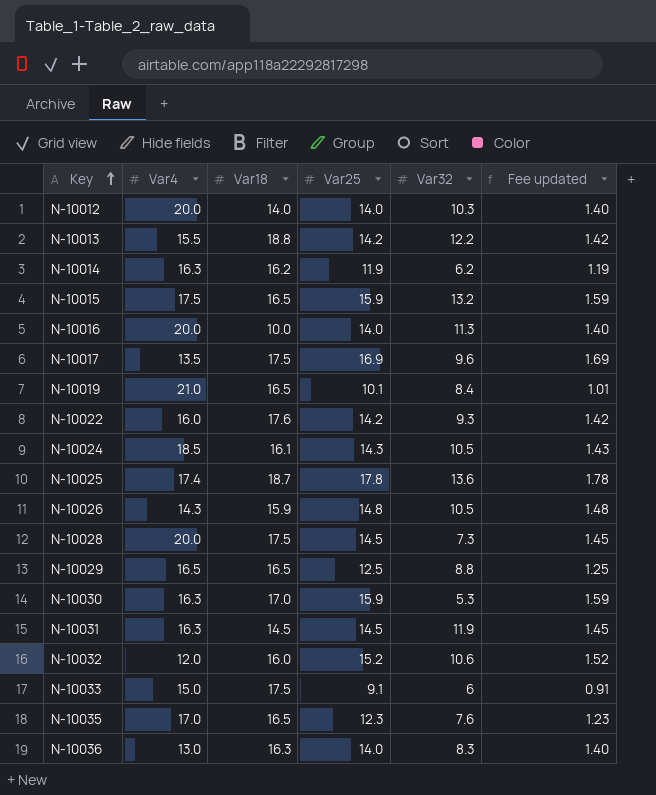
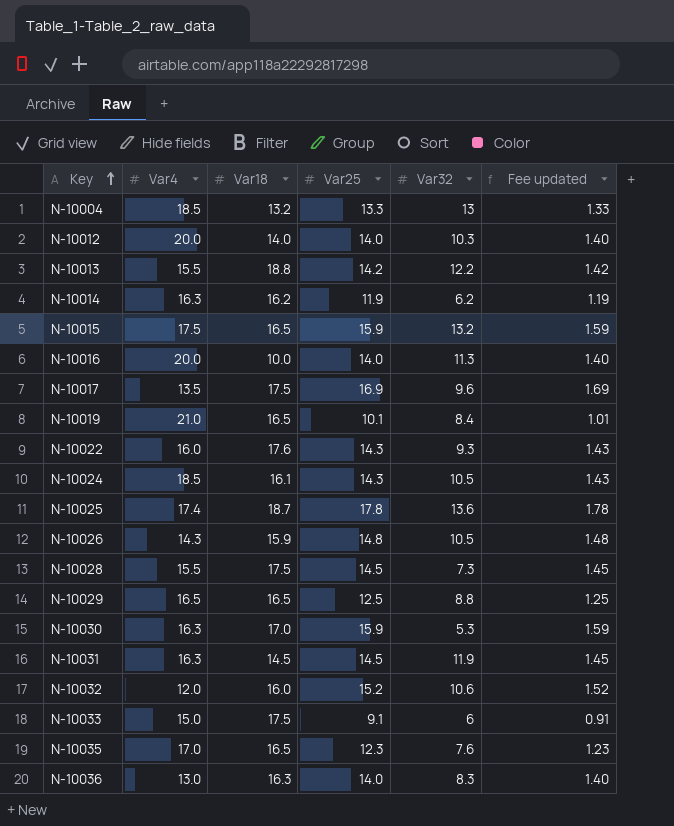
row N-10004: none -> 18.5 | 13.2 | 13.3 | 13 | 1.33
N-10022 | Var25: 14.2 -> 14.3
N-10022 | Fee updated: 1.42 -> 1.43
N-10028 | Var4: 20.0 -> 15.5

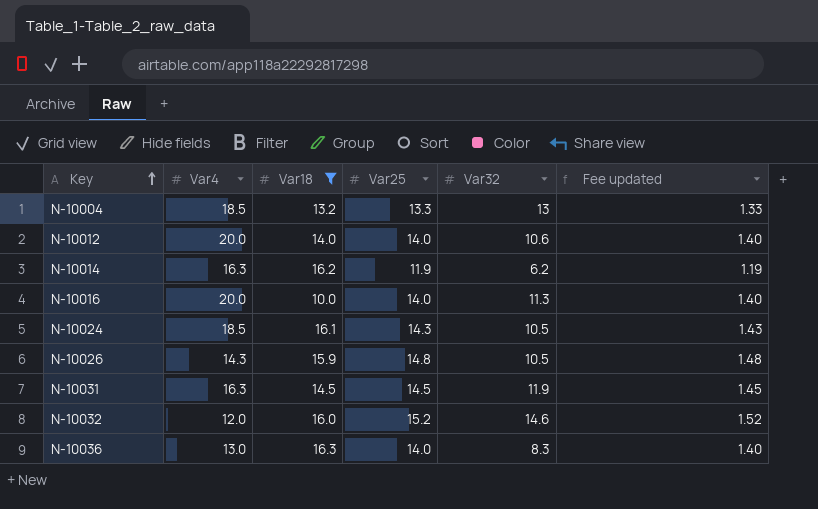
filter: none -> Var18 <= 16.3
N-10012 | Var32: 10.3 -> 10.6
N-10032 | Var32: 10.6 -> 14.6

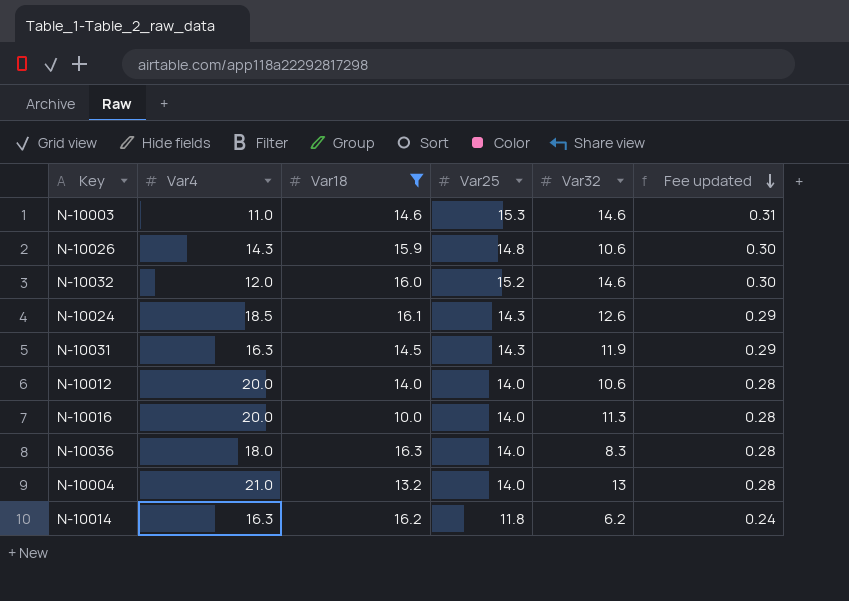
row order: Key ascending -> Fee updated descending
column Fee updated | formula: [Var25] * 0.1 -> [Var25] * 0.02
row N-10003: none -> 11.0 | 14.6 | 15.3 | 14.6 | 0.31
N-10026 | Var32: 10.5 -> 10.6
N-10024 | Var32: 10.5 -> 12.6
N-10031 | Var25: 14.5 -> 14.3
N-10036 | Var4: 13.0 -> 18.0
N-10004 | Var4: 18.5 -> 21.0
N-10004 | Var25: 13.3 -> 14.0
N-10014 | Var25: 11.9 -> 11.8

